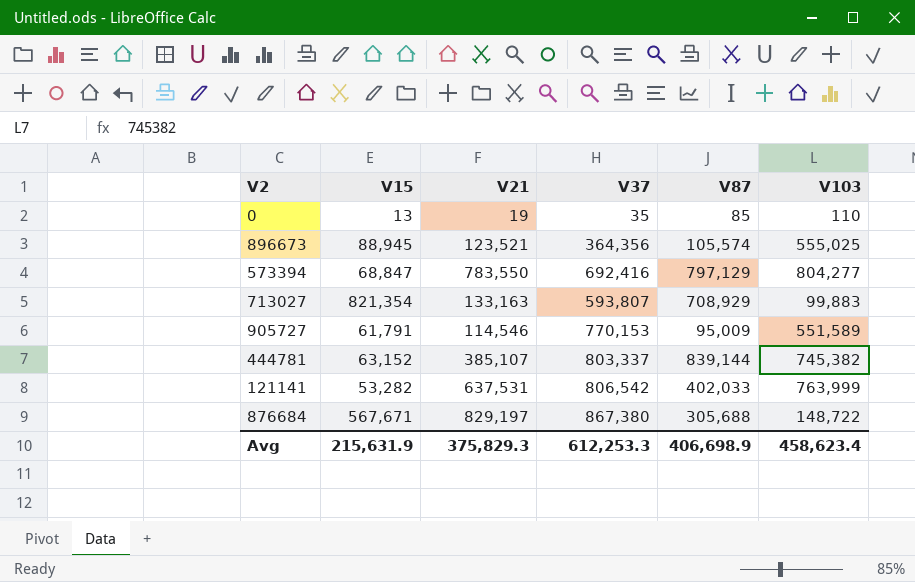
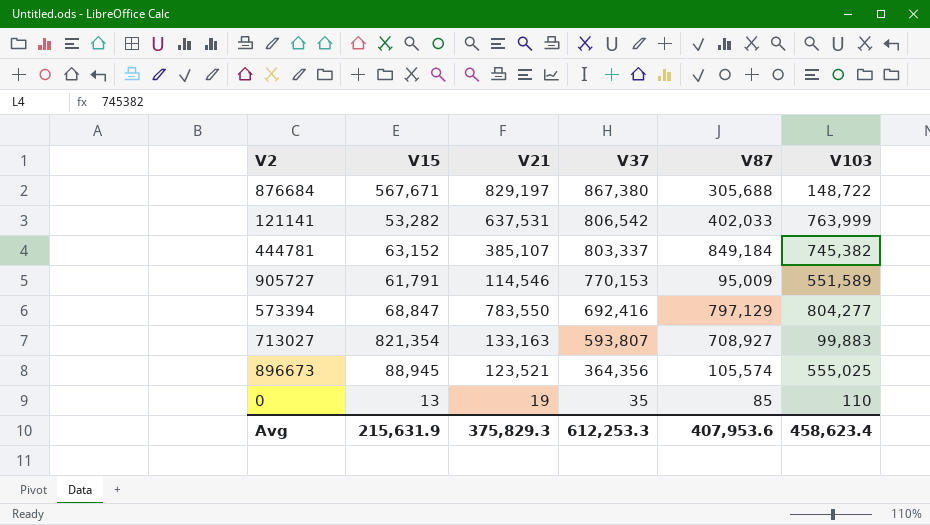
row order: none -> V37 descending
444781 | V87: 839,144 -> 849,184
713027 | V87: 708,929 -> 708,927
Avg | V87: 406,698.9 -> 407,953.6

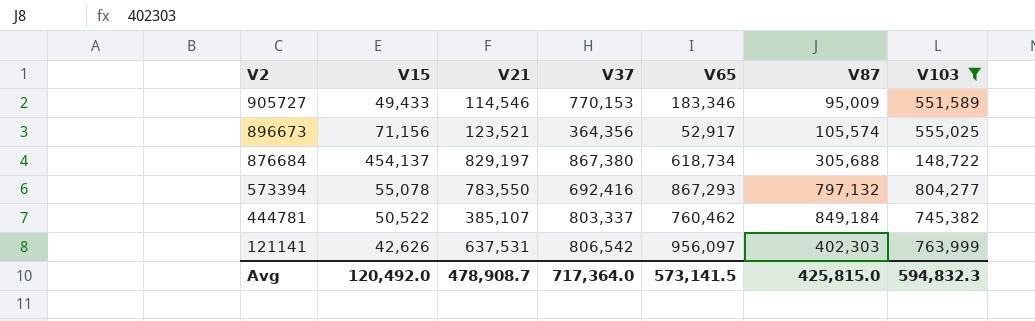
filter: none -> V103 >= 148,722
row order: V37 descending -> V2 descending
column V65 | position: none -> 5
905727 | V15: 61,791 -> 49,433
896673 | V15: 88,945 -> 71,156
876684 | V15: 567,671 -> 454,137
573394 | V15: 68,847 -> 55,078
573394 | V87: 797,129 -> 797,132
444781 | V15: 63,152 -> 50,522
121141 | V15: 53,282 -> 42,626
121141 | V87: 402,033 -> 402,303
Avg | V15: 215,631.9 -> 120,492.0
Avg | V21: 375,829.3 -> 478,908.7
Avg | V37: 612,253.3 -> 717,364.0
Avg | V87: 407,953.6 -> 425,815.0
Avg | V103: 458,623.4 -> 594,832.3

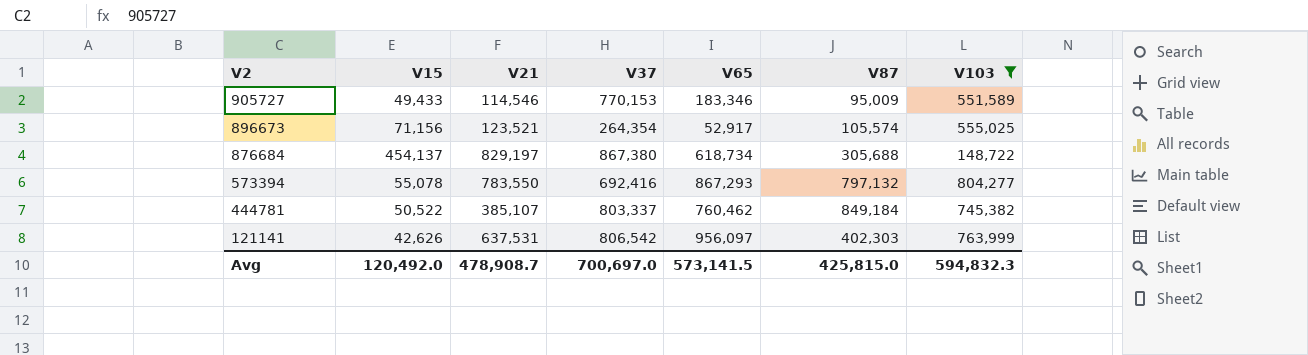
896673 | V37: 364,356 -> 264,354
Avg | V37: 717,364.0 -> 700,697.0

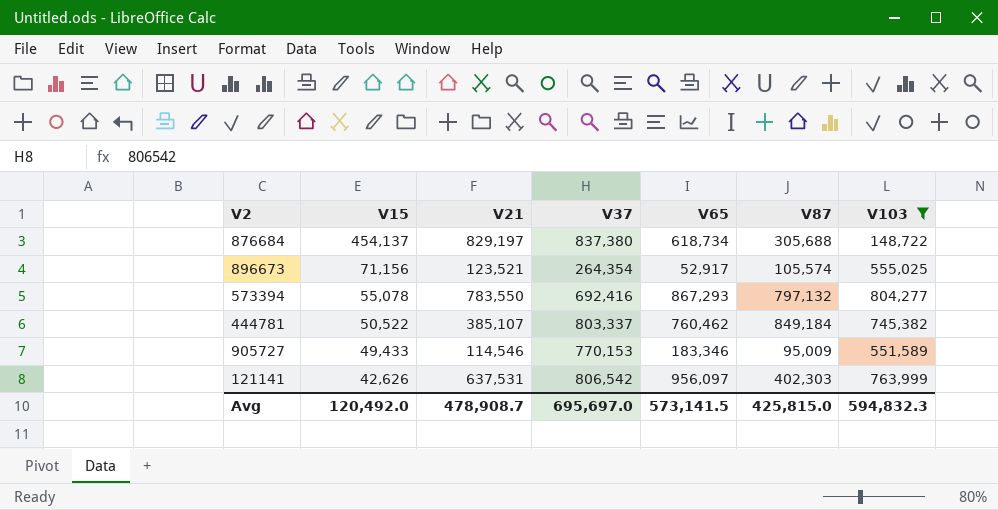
row order: V2 descending -> V15 descending
876684 | V37: 867,380 -> 837,380
Avg | V37: 700,697.0 -> 695,697.0

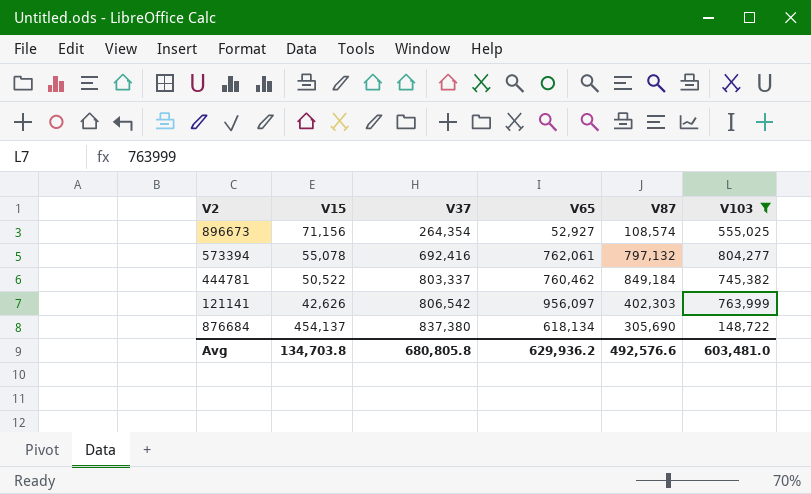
row order: V15 descending -> V37 ascending
column V21 | position: 3 -> none
row 905727: 49,433 | 114,546 | 770,153 | 183,346 | 95,009 | 551,589 -> none
896673 | V65: 52,917 -> 52,927
896673 | V87: 105,574 -> 108,574
573394 | V65: 867,293 -> 762,061
876684 | V65: 618,734 -> 618,134
876684 | V87: 305,688 -> 305,690
Avg | V15: 120,492.0 -> 134,703.8
Avg | V37: 695,697.0 -> 680,805.8
Avg | V65: 573,141.5 -> 629,936.2
Avg | V87: 425,815.0 -> 492,576.6
Avg | V103: 594,832.3 -> 603,481.0

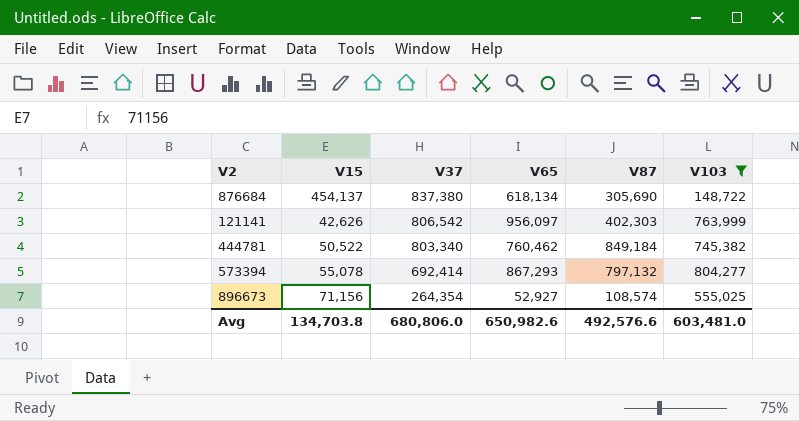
row order: V37 ascending -> V37 descending
444781 | V37: 803,337 -> 803,340
573394 | V37: 692,416 -> 692,414
573394 | V65: 762,061 -> 867,293
Avg | V37: 680,805.8 -> 680,806.0
Avg | V65: 629,936.2 -> 650,982.6

